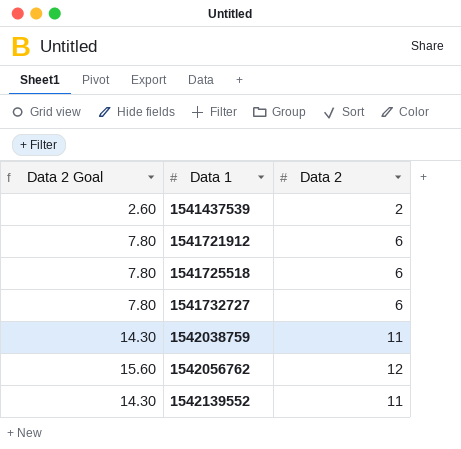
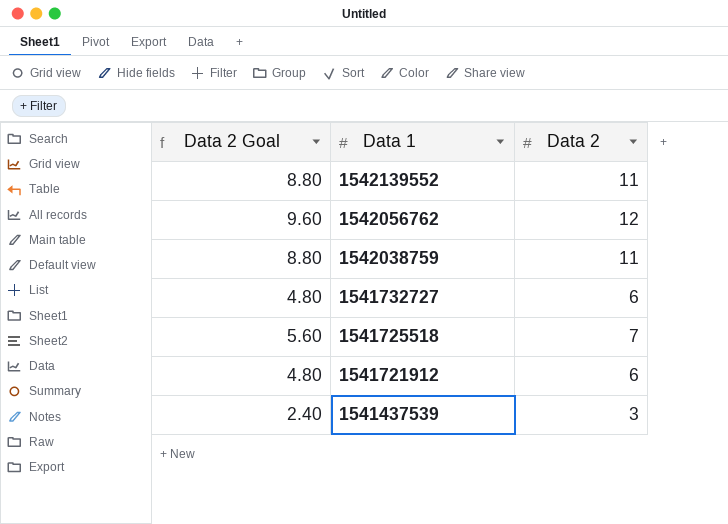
row order: Data 1 ascending -> Data 1 descending
column Data 2 Goal | formula: [Data 2] * 1.3 -> [Data 2] * 0.8
1541725518 | Data 2: 6 -> 7
1541437539 | Data 2: 2 -> 3

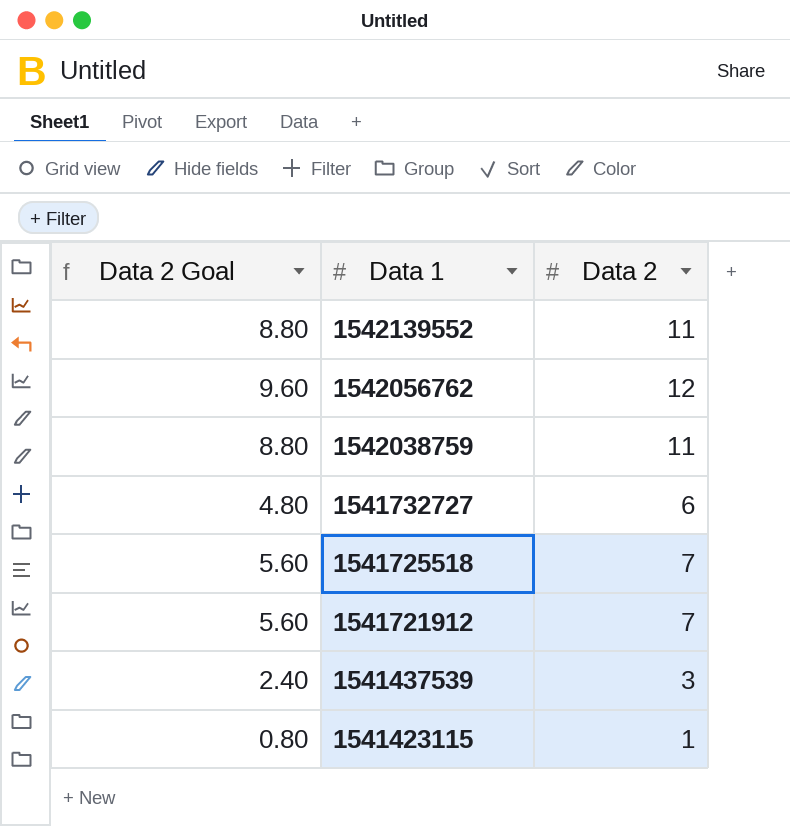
1541721912 | Data 2 Goal: 4.80 -> 5.60
1541721912 | Data 2: 6 -> 7
row 1541423115: none -> 0.80 | 1

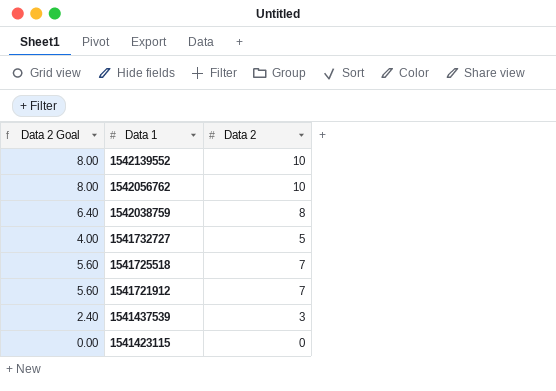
1542139552 | Data 2 Goal: 8.80 -> 8.00
1542139552 | Data 2: 11 -> 10
1542056762 | Data 2 Goal: 9.60 -> 8.00
1542056762 | Data 2: 12 -> 10
1542038759 | Data 2 Goal: 8.80 -> 6.40
1542038759 | Data 2: 11 -> 8
1541732727 | Data 2 Goal: 4.80 -> 4.00
1541732727 | Data 2: 6 -> 5
1541423115 | Data 2 Goal: 0.80 -> 0.00
1541423115 | Data 2: 1 -> 0

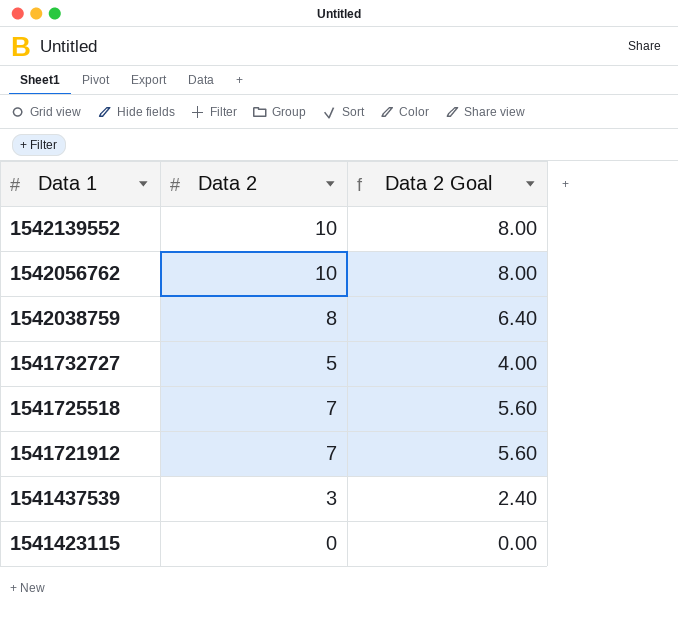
column Data 2 Goal | position: 1 -> 3

